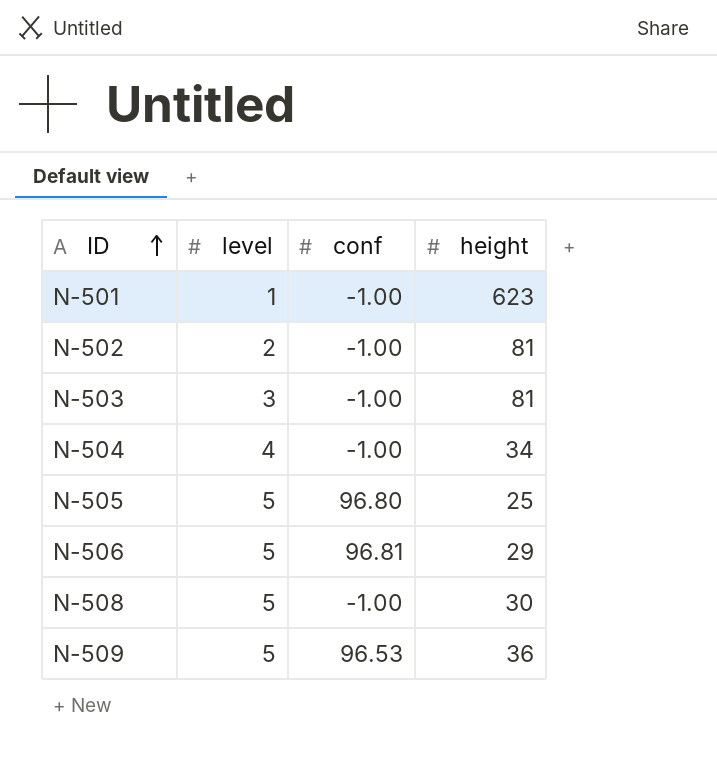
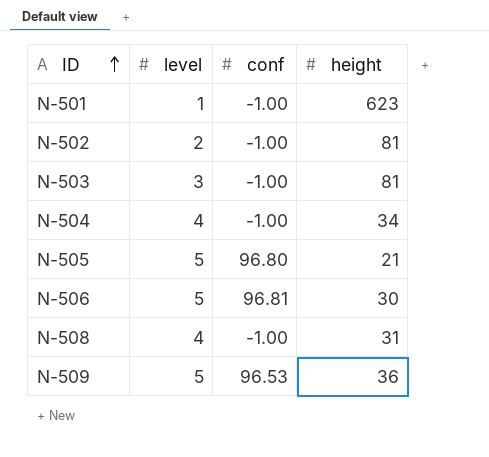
N-505 | height: 25 -> 21
N-506 | height: 29 -> 30
N-508 | level: 5 -> 4
N-508 | height: 30 -> 31

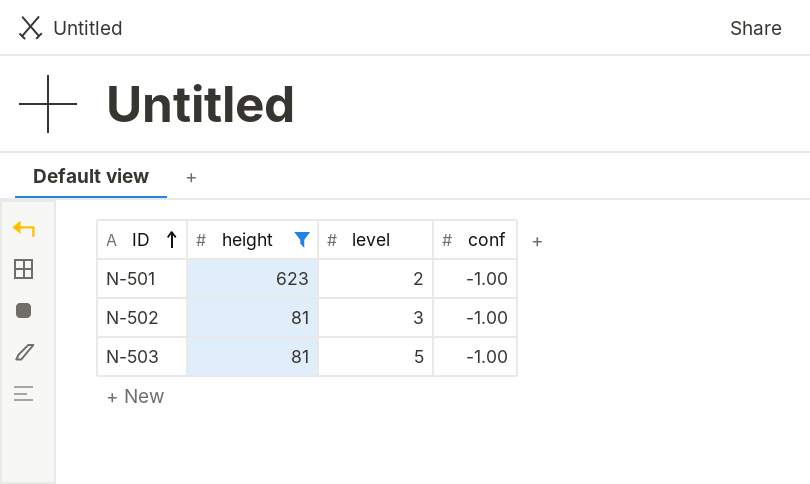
filter: none -> height >= 81
column height | position: 4 -> 2
N-501 | level: 1 -> 2
N-502 | level: 2 -> 3
N-503 | level: 3 -> 5

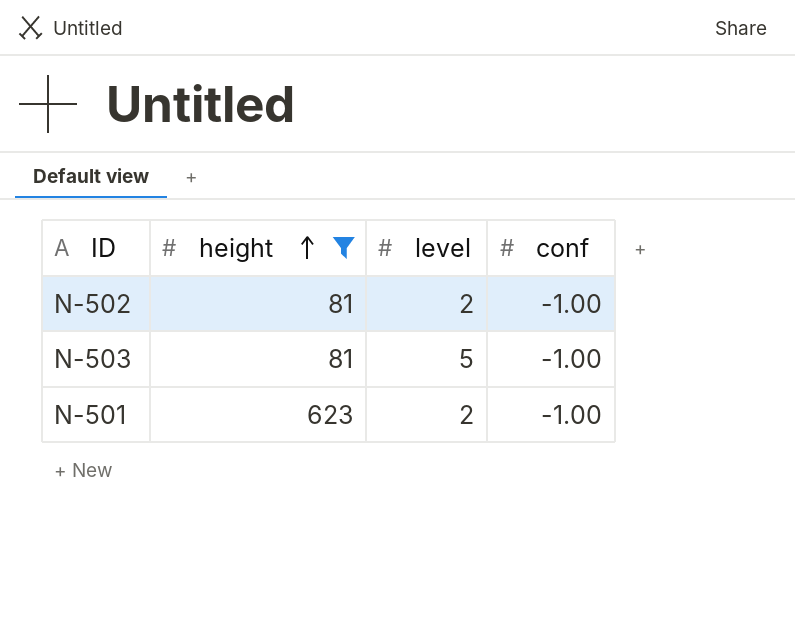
row order: ID ascending -> height ascending
N-502 | level: 3 -> 2

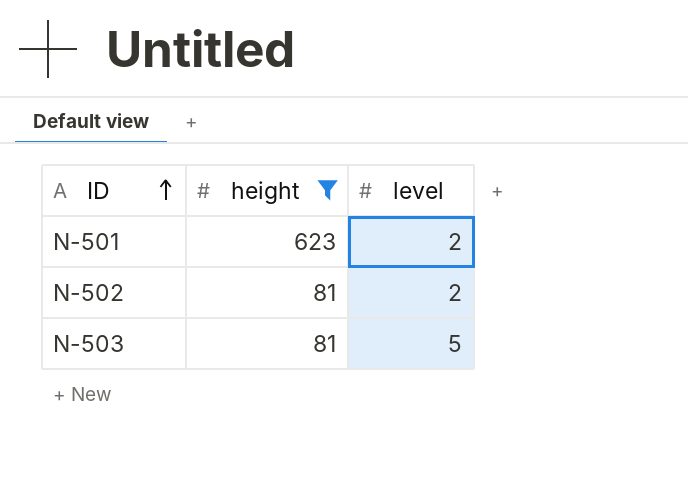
row order: height ascending -> ID ascending
column conf | position: 4 -> none

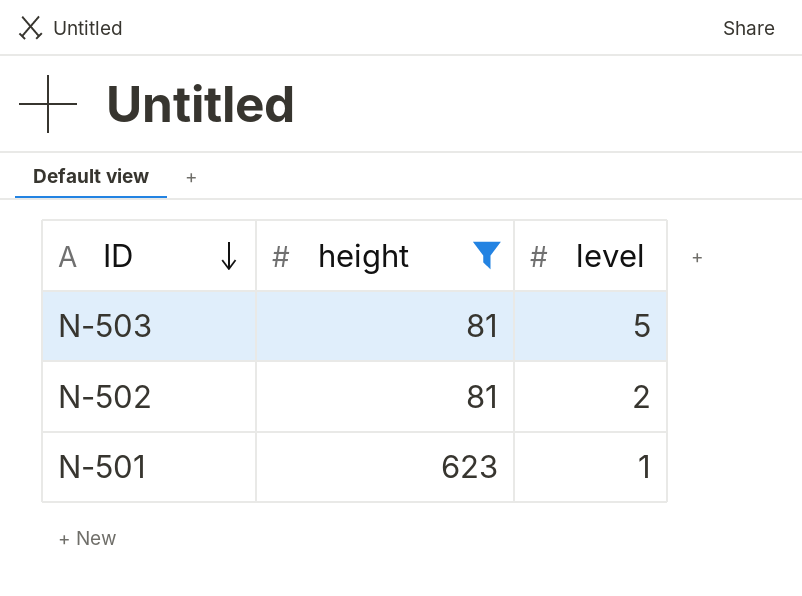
row order: ID ascending -> ID descending
N-501 | level: 2 -> 1

